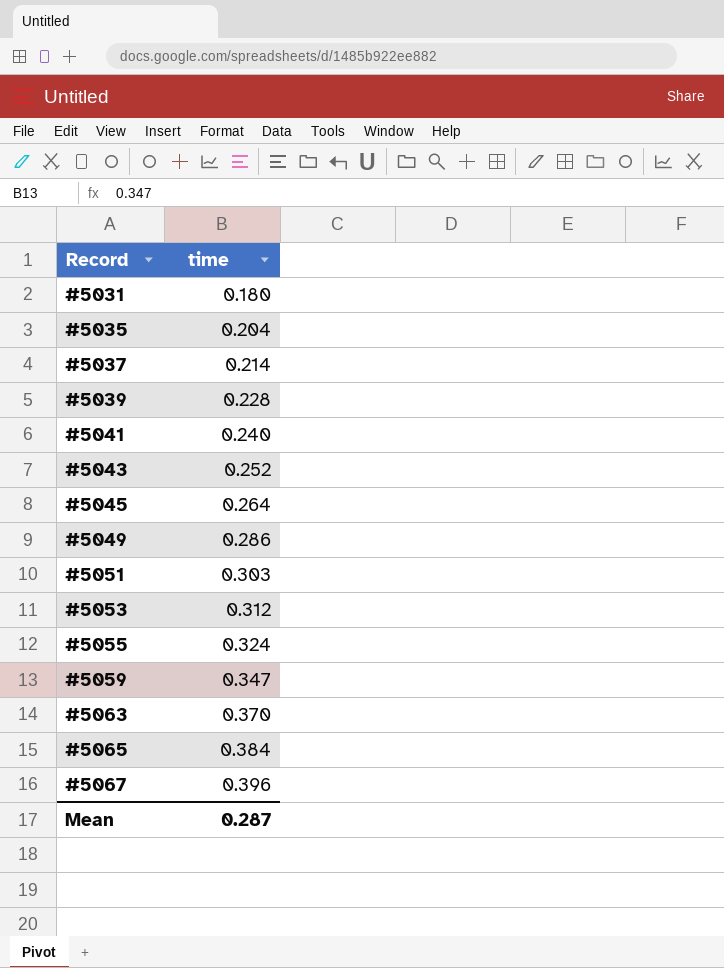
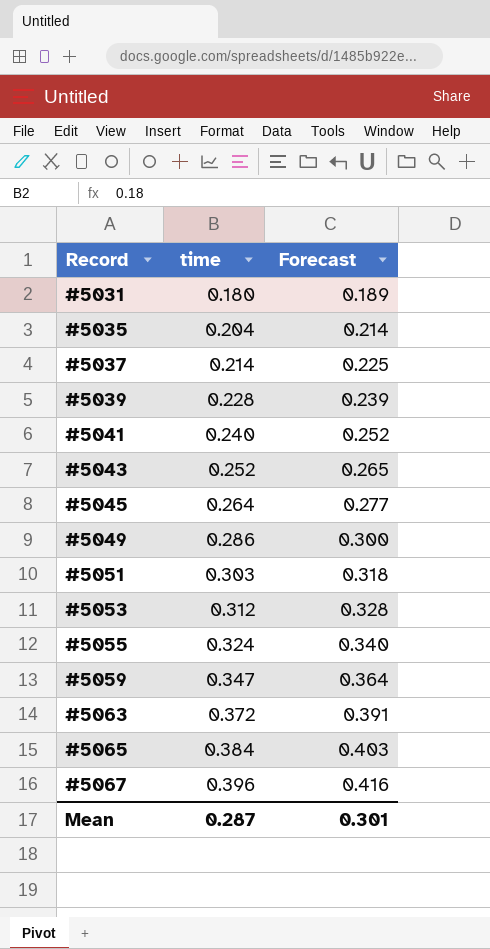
column Forecast | formula: none -> [time] * 1.05
#5063 | time: 0.370 -> 0.372

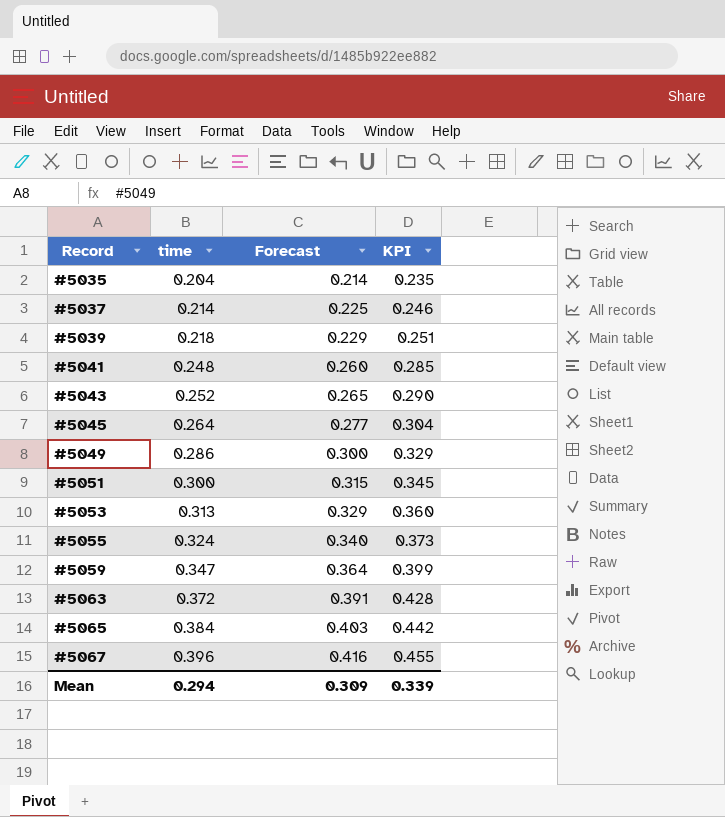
column KPI | formula: none -> [time] * 1.15
row #5031: 0.180 | 0.189 -> none
#5039 | time: 0.228 -> 0.218
#5039 | Forecast: 0.239 -> 0.229
#5041 | time: 0.240 -> 0.248
#5041 | Forecast: 0.252 -> 0.260
#5051 | time: 0.303 -> 0.300
#5051 | Forecast: 0.318 -> 0.315
#5053 | time: 0.312 -> 0.313
#5053 | Forecast: 0.328 -> 0.329
Mean | time: 0.287 -> 0.294
Mean | Forecast: 0.301 -> 0.309

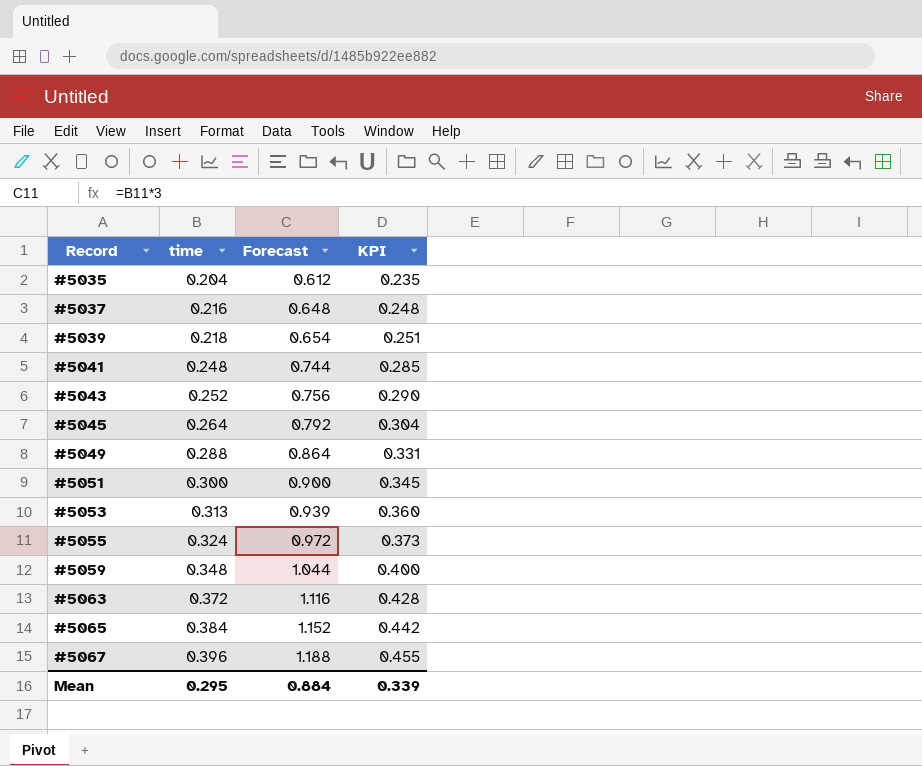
column Forecast | formula: [time] * 1.05 -> [time] * 3
#5037 | time: 0.214 -> 0.216
#5037 | KPI: 0.246 -> 0.248
#5049 | time: 0.286 -> 0.288
#5049 | KPI: 0.329 -> 0.331
#5059 | time: 0.347 -> 0.348
#5059 | KPI: 0.399 -> 0.400
Mean | time: 0.294 -> 0.295
Mean | Forecast: 0.309 -> 0.884

